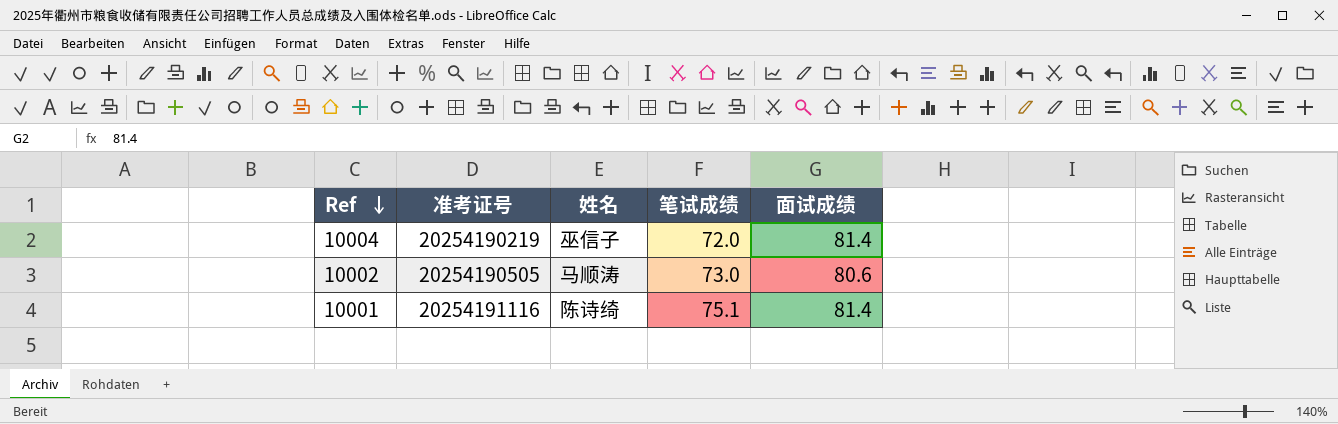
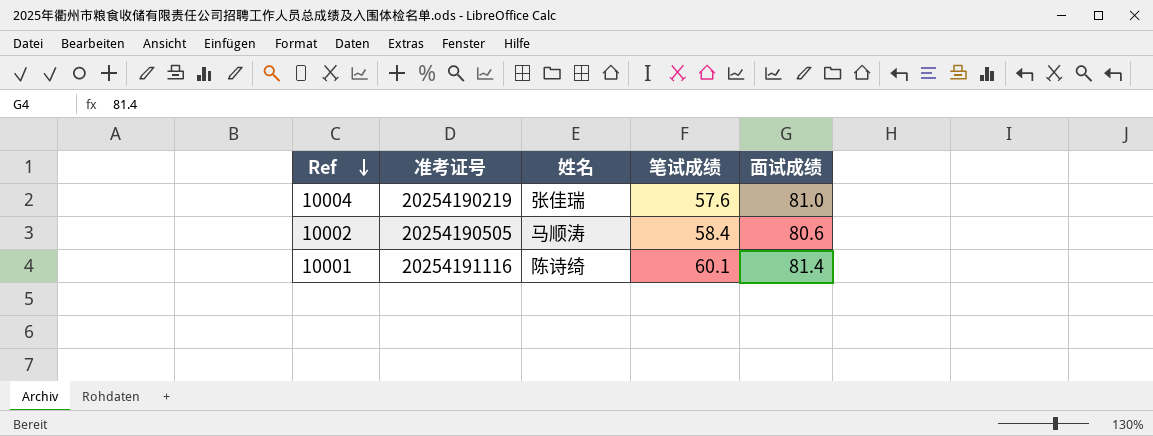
10004 | 姓名: 巫信子 -> 张佳瑞
10004 | 笔试成绩: 72.0 -> 57.6
10004 | 面试成绩: 81.4 -> 81.0
10002 | 笔试成绩: 73.0 -> 58.4
10001 | 笔试成绩: 75.1 -> 60.1

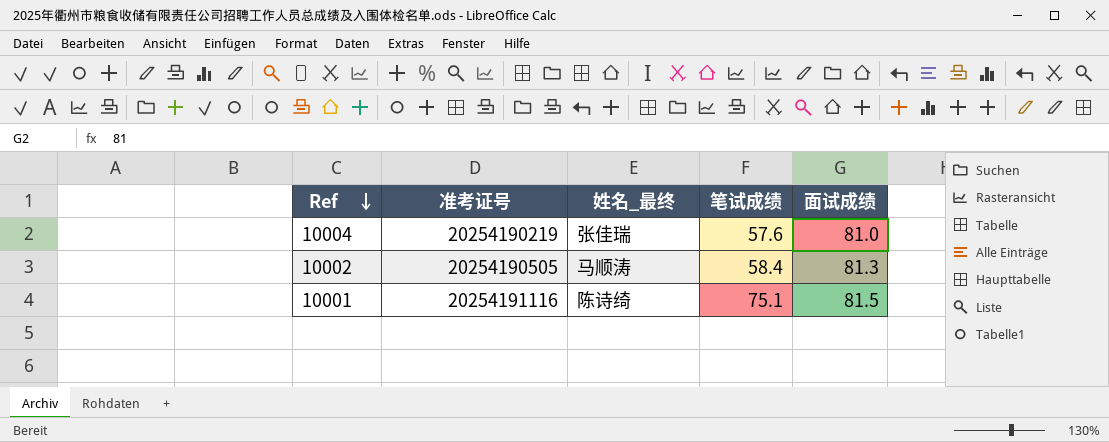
column name: 姓名 -> 姓名_最终
10002 | 面试成绩: 80.6 -> 81.3
10001 | 笔试成绩: 60.1 -> 75.1
10001 | 面试成绩: 81.4 -> 81.5

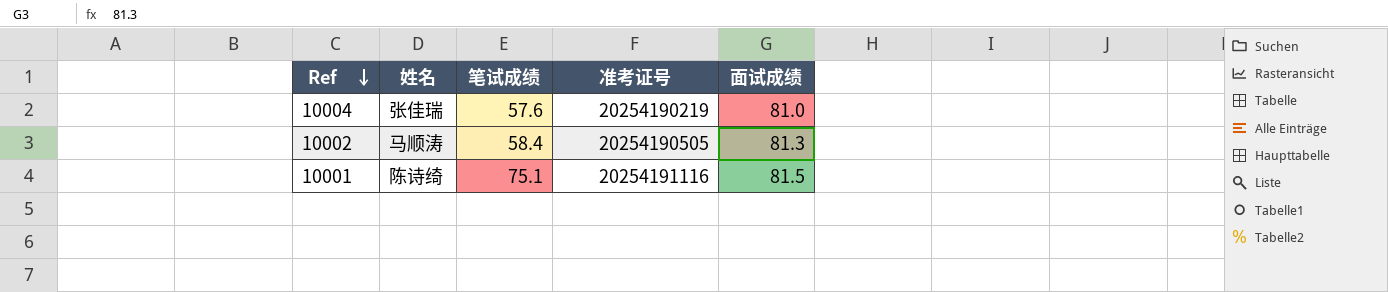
column name: 姓名_最终 -> 姓名
column 准考证号 | position: 2 -> 4

